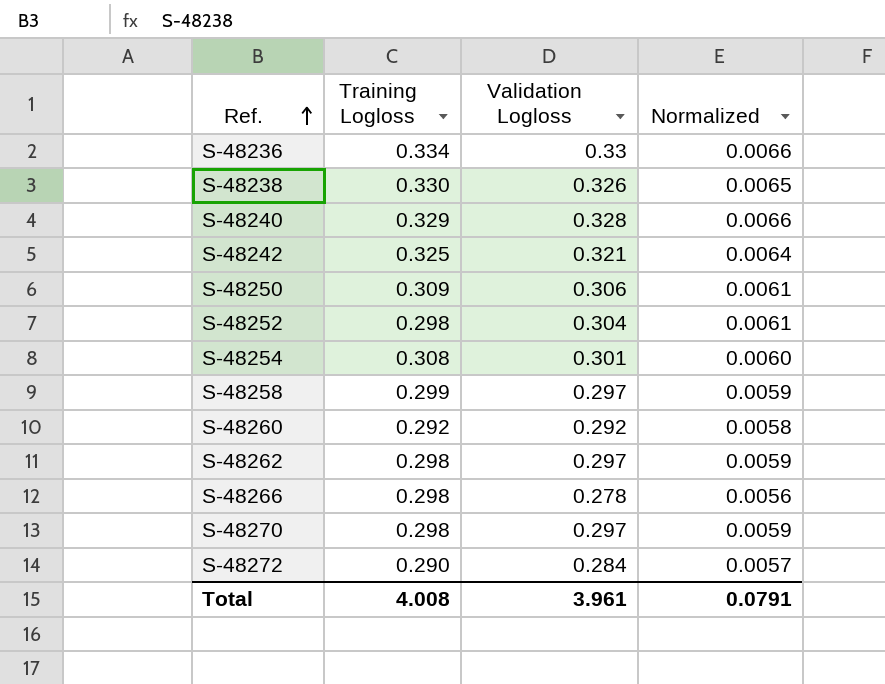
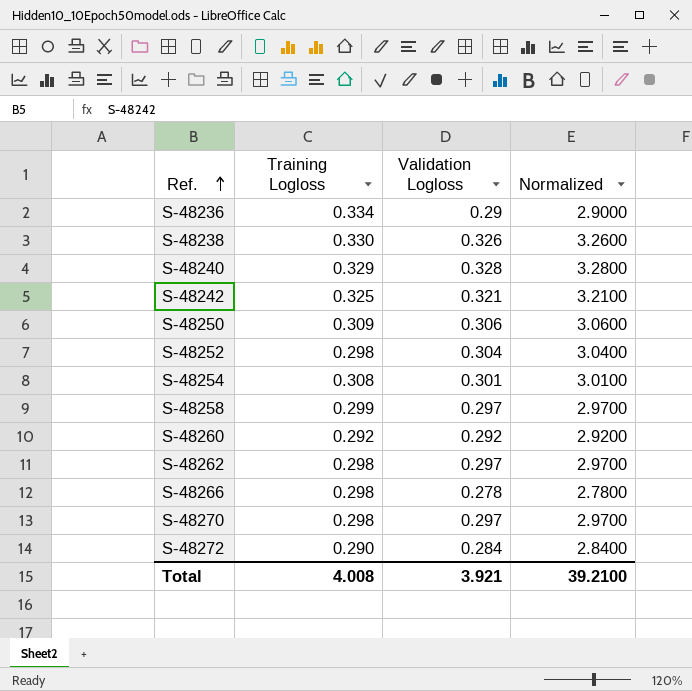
column Normalized | formula: [Validation Logloss] * 0.02 -> [Validation Logloss] * 10
S-48236 | Validation Logloss: 0.33 -> 0.29
Total | Validation Logloss: 3.961 -> 3.921
Total | Normalized: 0.0791 -> 39.2100

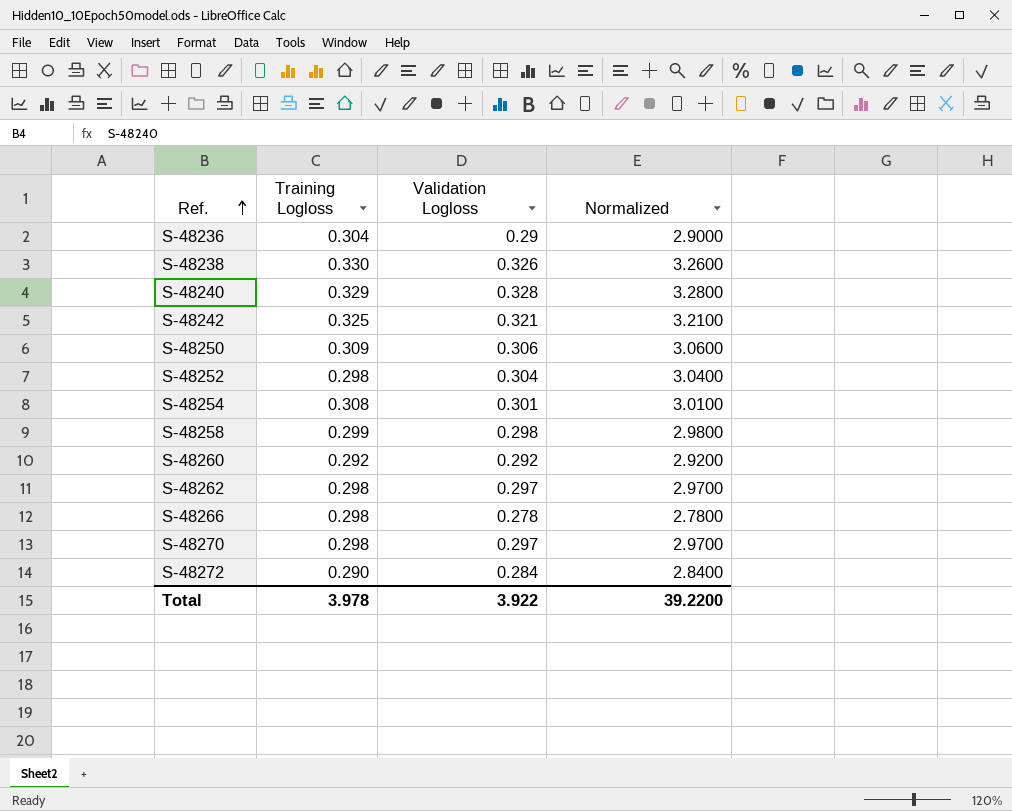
S-48236 | Training Logloss: 0.334 -> 0.304
S-48258 | Validation Logloss: 0.297 -> 0.298
S-48258 | Normalized: 2.9700 -> 2.9800
Total | Training Logloss: 4.008 -> 3.978
Total | Validation Logloss: 3.921 -> 3.922
Total | Normalized: 39.2100 -> 39.2200

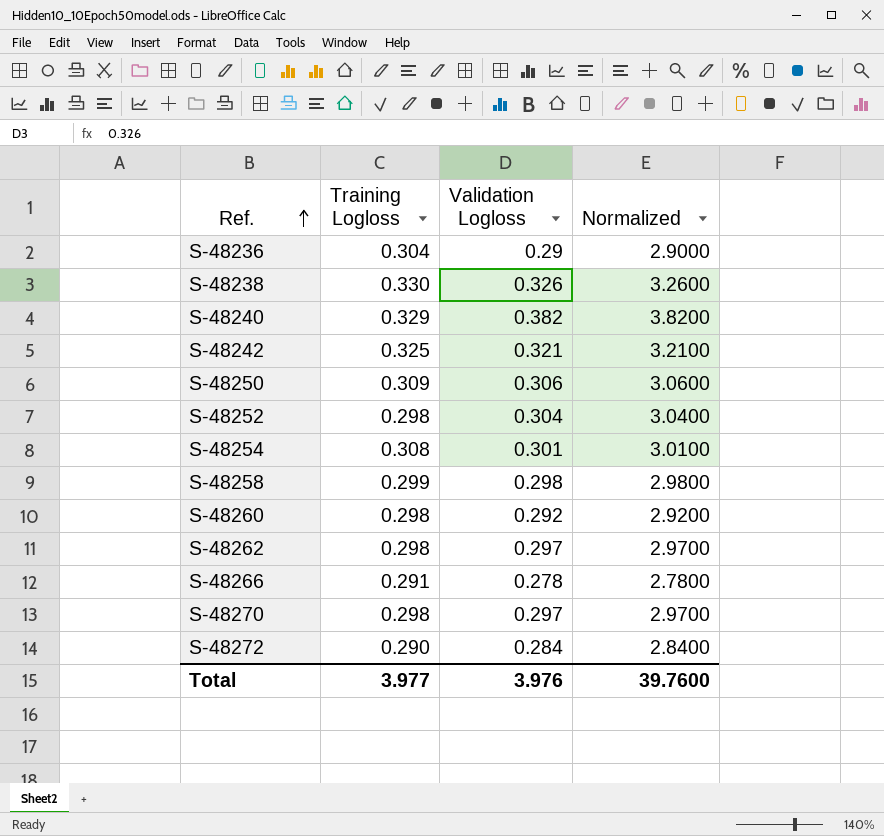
S-48240 | Validation Logloss: 0.328 -> 0.382
S-48240 | Normalized: 3.2800 -> 3.8200
S-48260 | Training Logloss: 0.292 -> 0.298
S-48266 | Training Logloss: 0.298 -> 0.291
Total | Training Logloss: 3.978 -> 3.977
Total | Validation Logloss: 3.922 -> 3.976
Total | Normalized: 39.2200 -> 39.7600

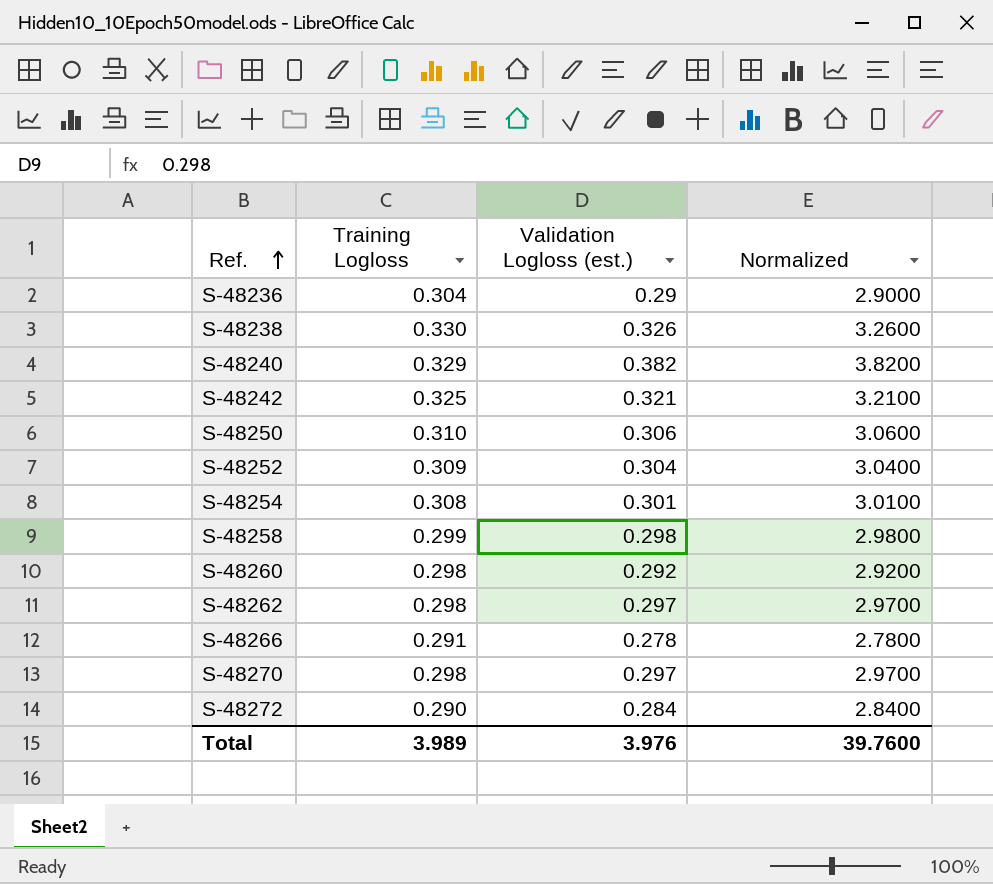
column name: Validation Logloss -> Validation Logloss (est.)
S-48250 | Training Logloss: 0.309 -> 0.310
S-48252 | Training Logloss: 0.298 -> 0.309
Total | Training Logloss: 3.977 -> 3.989

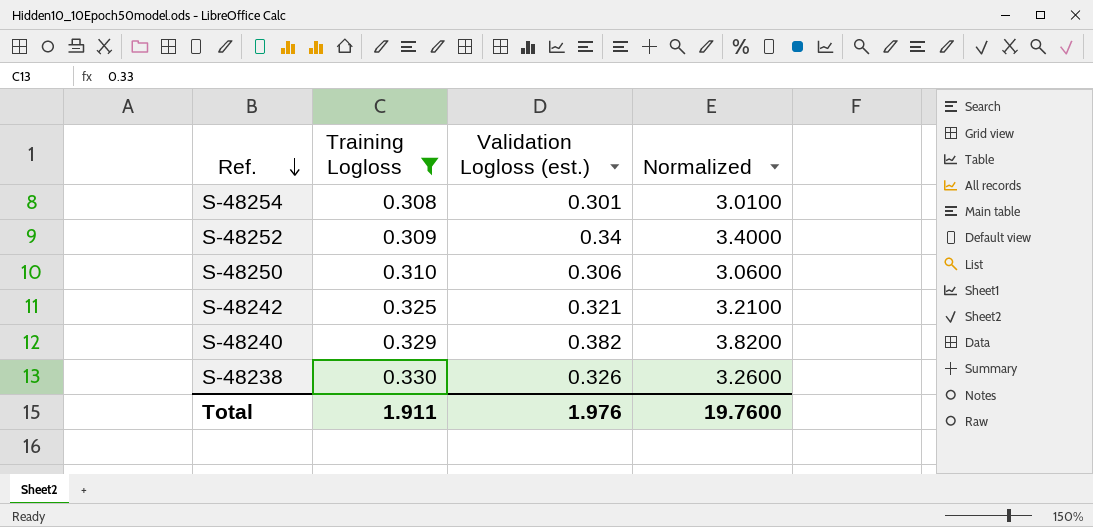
filter: none -> Training Logloss >= 0.308
row order: Ref. ascending -> Ref. descending
S-48252 | Validation Logloss (est.): 0.304 -> 0.34
S-48252 | Normalized: 3.0400 -> 3.4000
Total | Training Logloss: 3.989 -> 1.911
Total | Validation Logloss (est.): 3.976 -> 1.976
Total | Normalized: 39.7600 -> 19.7600

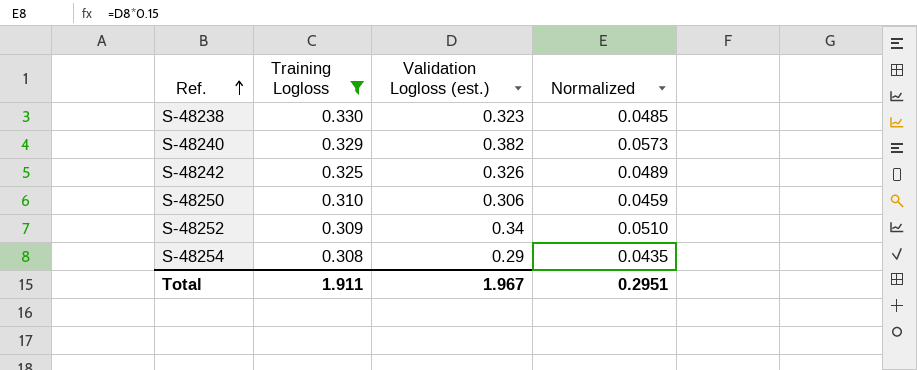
row order: Ref. descending -> Ref. ascending
column Normalized | formula: [Validation Logloss (est.)] * 10 -> [Validation Logloss (est.)] * 0.15
S-48238 | Validation Logloss (est.): 0.326 -> 0.323
S-48242 | Validation Logloss (est.): 0.321 -> 0.326
S-48254 | Validation Logloss (est.): 0.301 -> 0.29
Total | Validation Logloss (est.): 1.976 -> 1.967
Total | Normalized: 19.7600 -> 0.2951

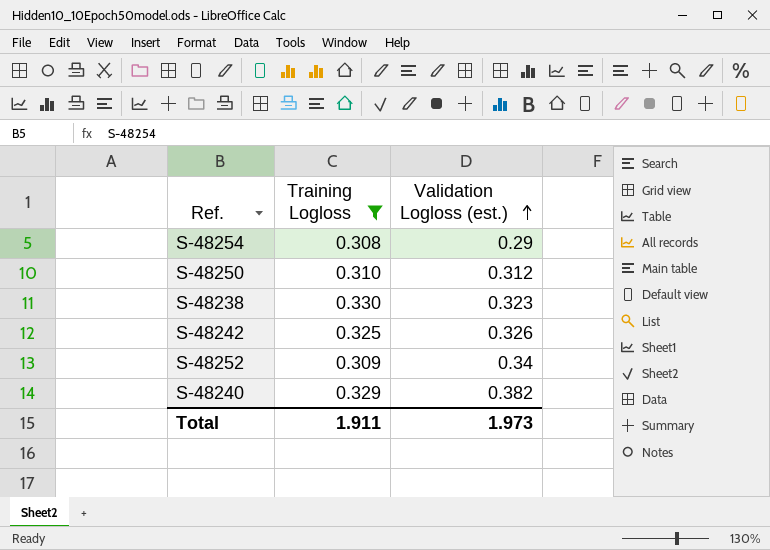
row order: Ref. ascending -> Validation Logloss (est.) ascending
column Normalized | formula: [Validation Logloss (est.)] * 0.15 -> none
S-48250 | Validation Logloss (est.): 0.306 -> 0.312
Total | Validation Logloss (est.): 1.967 -> 1.973

